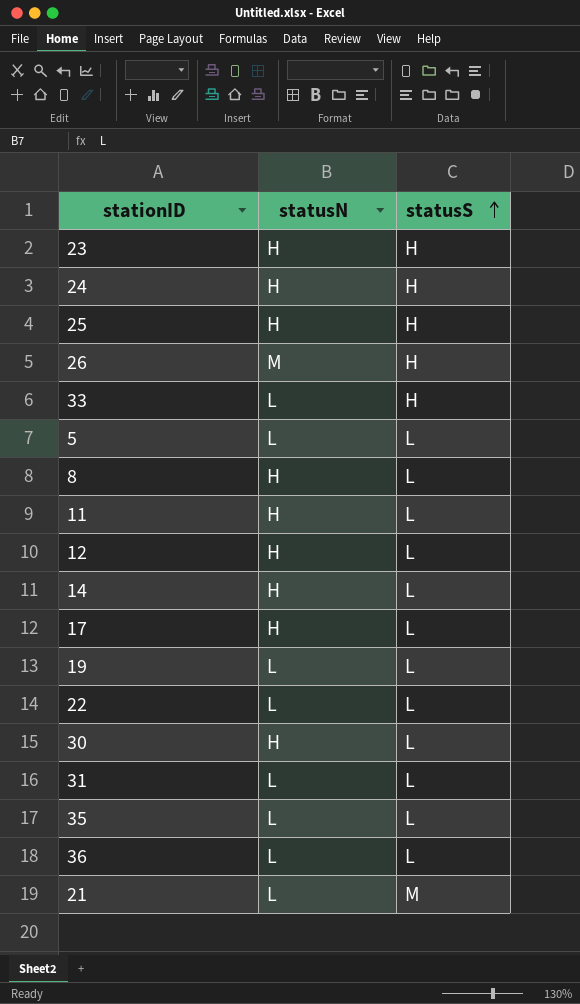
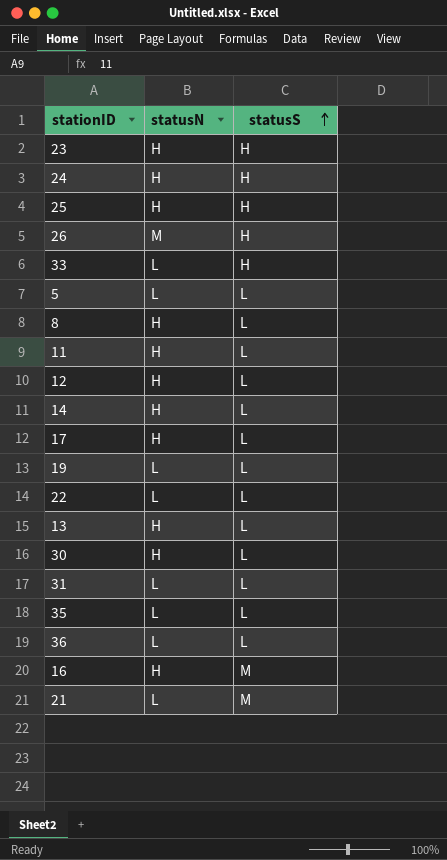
row 13: none -> H | L
row 16: none -> H | M

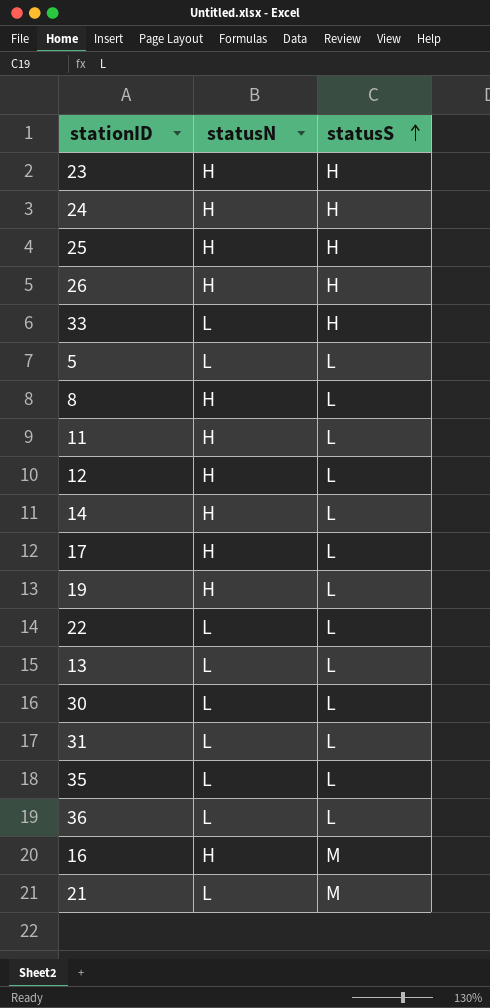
26 | statusN: M -> H
19 | statusN: L -> H
13 | statusN: H -> L
30 | statusN: H -> L

